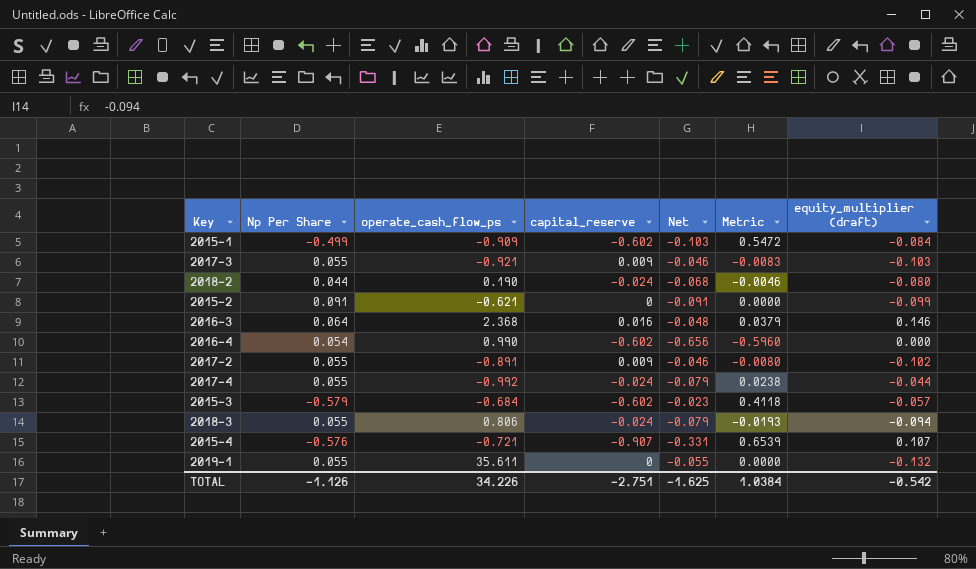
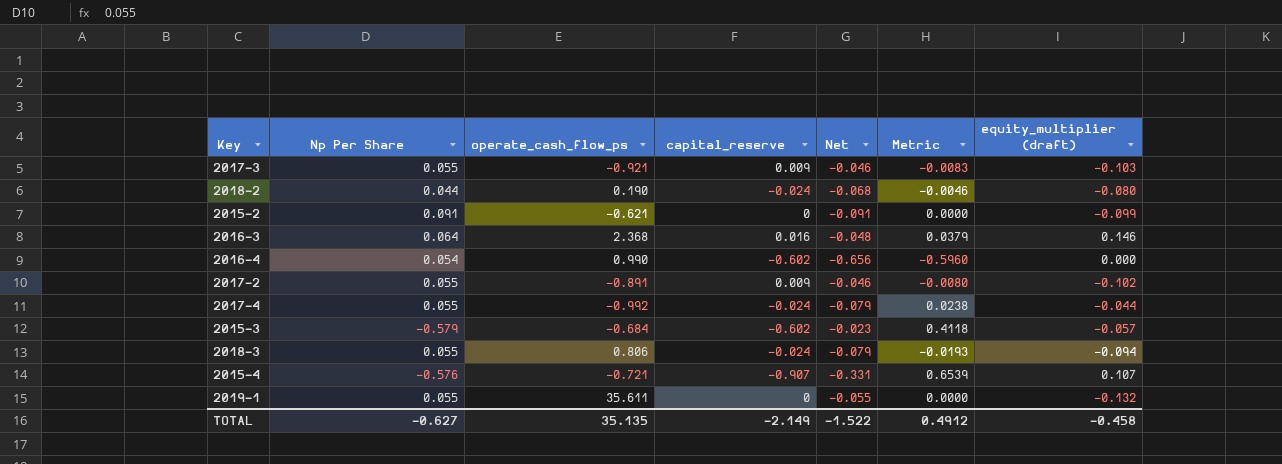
row 2015-1: -0.499 | -0.909 | -0.602 | -0.103 | 0.5472 | -0.084 -> none
TOTAL | Np Per Share: -1.126 -> -0.627
TOTAL | operate_cash_flow_ps: 34.226 -> 35.135
TOTAL | capital_reserve: -2.751 -> -2.149
TOTAL | Net: -1.625 -> -1.522
TOTAL | Metric: 1.0384 -> 0.4912
TOTAL | equity_multiplier (draft): -0.542 -> -0.458

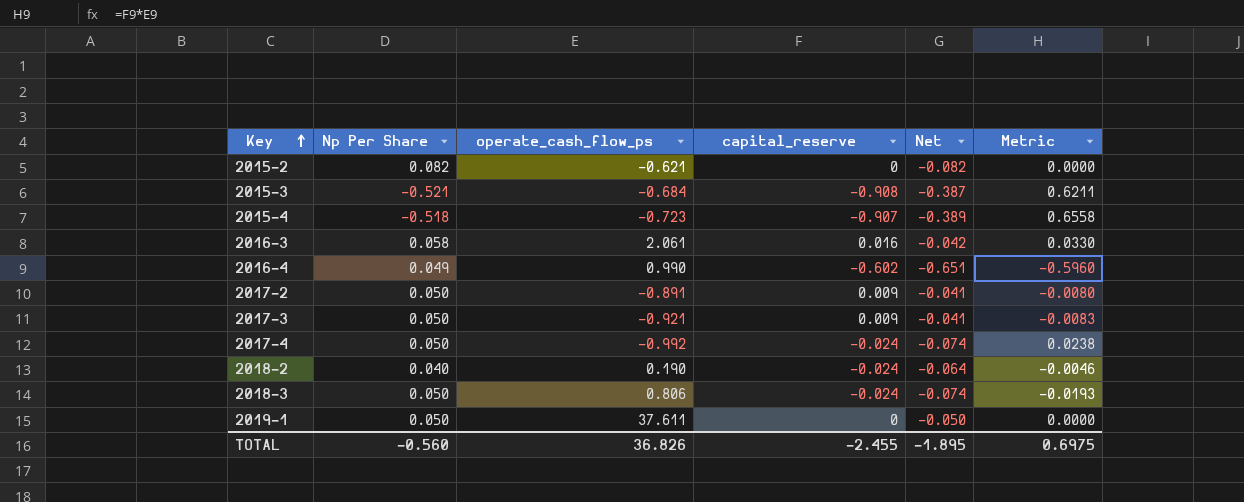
row order: none -> Key ascending
column equity_multiplier (draft) | position: 7 -> none
2015-2 | Np Per Share: 0.091 -> 0.082
2015-2 | Net: -0.091 -> -0.082
2015-3 | Np Per Share: -0.579 -> -0.521
2015-3 | capital_reserve: -0.602 -> -0.908
2015-3 | Net: -0.023 -> -0.387
2015-3 | Metric: 0.4118 -> 0.6211
2015-4 | Np Per Share: -0.576 -> -0.518
2015-4 | operate_cash_flow_ps: -0.721 -> -0.723
2015-4 | Net: -0.331 -> -0.389
2015-4 | Metric: 0.6539 -> 0.6558
2016-3 | Np Per Share: 0.064 -> 0.058
2016-3 | operate_cash_flow_ps: 2.368 -> 2.061
2016-3 | Net: -0.048 -> -0.042
2016-3 | Metric: 0.0379 -> 0.0330
2016-4 | Np Per Share: 0.054 -> 0.049
2016-4 | Net: -0.656 -> -0.651
2017-2 | Np Per Share: 0.055 -> 0.050
2017-2 | Net: -0.046 -> -0.041
2017-3 | Np Per Share: 0.055 -> 0.050
2017-3 | Net: -0.046 -> -0.041
2017-4 | Np Per Share: 0.055 -> 0.050
2017-4 | Net: -0.079 -> -0.074
2018-2 | Np Per Share: 0.044 -> 0.040
2018-2 | Net: -0.068 -> -0.064
2018-3 | Np Per Share: 0.055 -> 0.050
2018-3 | Net: -0.079 -> -0.074
2019-1 | Np Per Share: 0.055 -> 0.050
2019-1 | operate_cash_flow_ps: 35.611 -> 37.611
2019-1 | Net: -0.055 -> -0.050
TOTAL | Np Per Share: -0.627 -> -0.560
TOTAL | operate_cash_flow_ps: 35.135 -> 36.826
TOTAL | capital_reserve: -2.149 -> -2.455
TOTAL | Net: -1.522 -> -1.895
TOTAL | Metric: 0.4912 -> 0.6975

